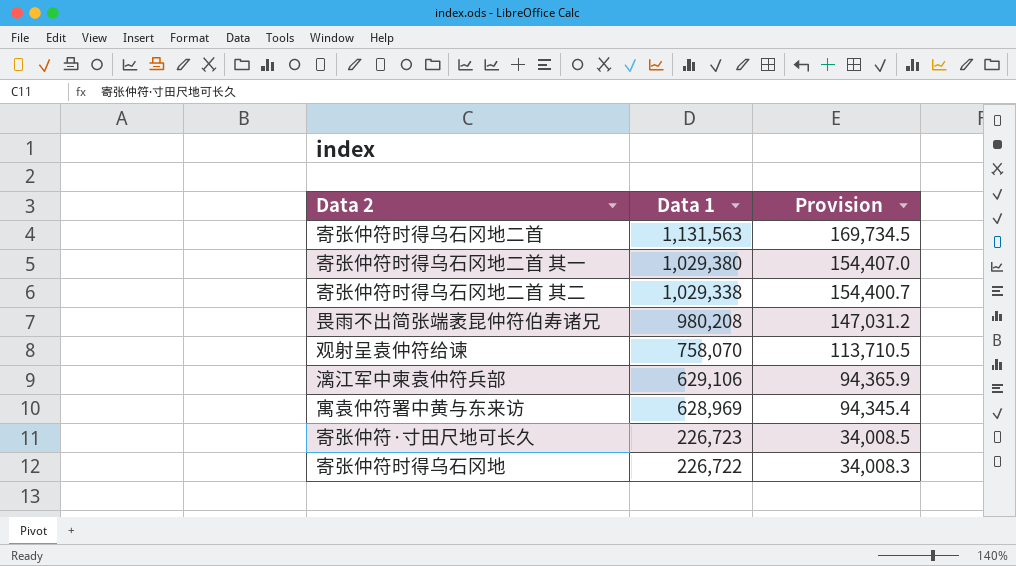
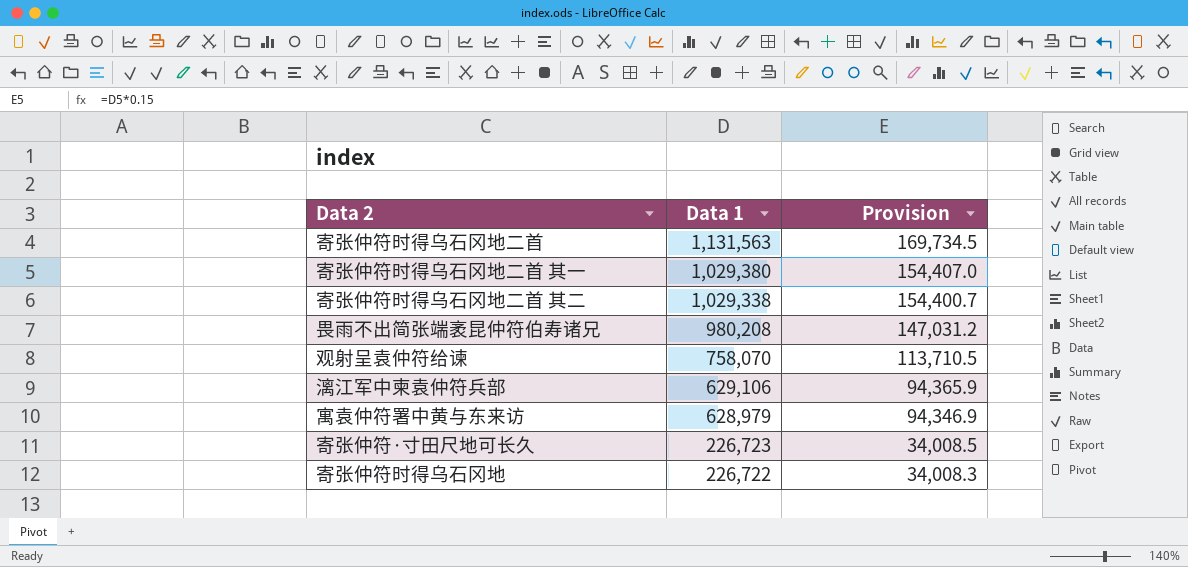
寓袁仲符署中黄与东来访 | Data 1: 628,969 -> 628,979
寓袁仲符署中黄与东来访 | Provision: 94,345.4 -> 94,346.9

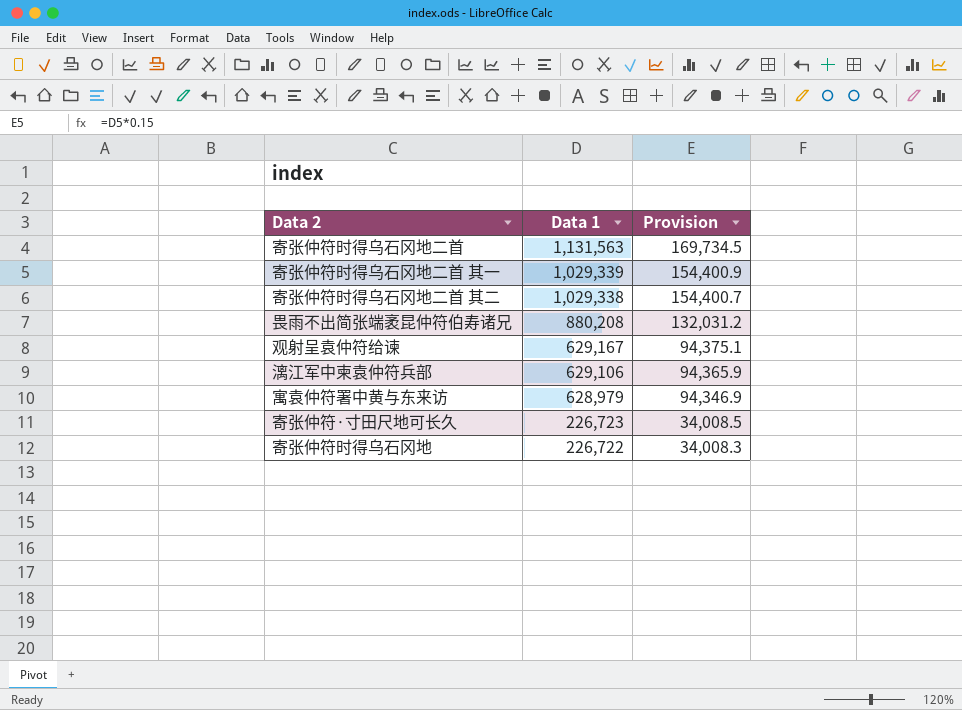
寄张仲符时得乌石冈地二首 其一 | Data 1: 1,029,380 -> 1,029,339
寄张仲符时得乌石冈地二首 其一 | Provision: 154,407.0 -> 154,400.9
畏雨不出简张端袤昆仲符伯寿诸兄 | Data 1: 980,208 -> 880,208
畏雨不出简张端袤昆仲符伯寿诸兄 | Provision: 147,031.2 -> 132,031.2
观射呈袁仲符给谏 | Data 1: 758,070 -> 629,167
观射呈袁仲符给谏 | Provision: 113,710.5 -> 94,375.1

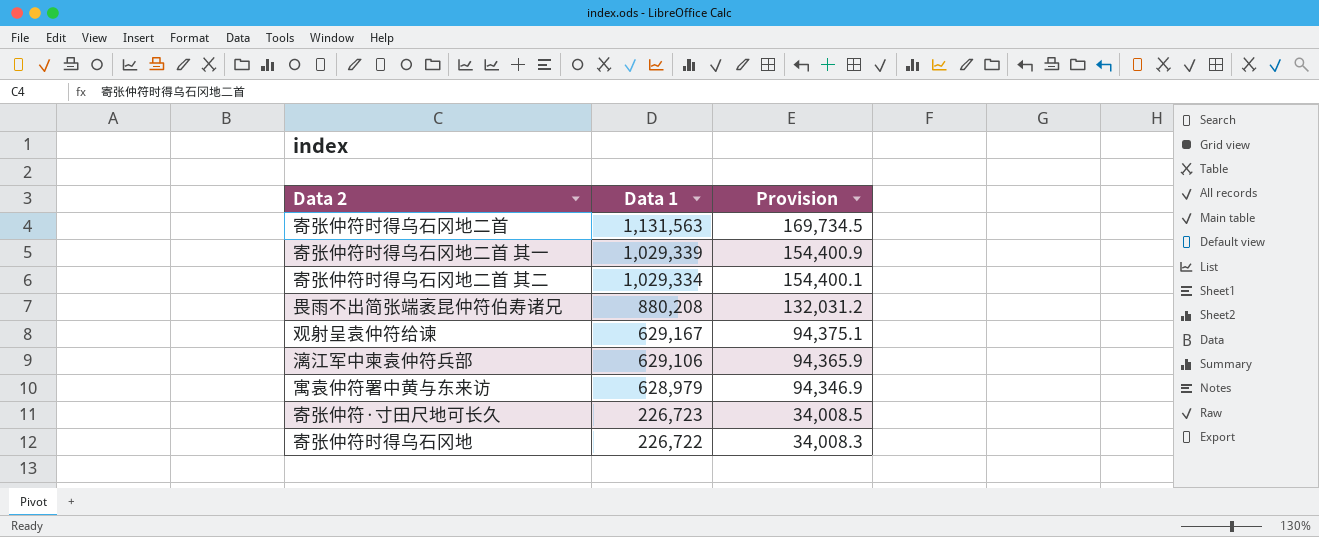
寄张仲符时得乌石冈地二首 其二 | Data 1: 1,029,338 -> 1,029,334
寄张仲符时得乌石冈地二首 其二 | Provision: 154,400.7 -> 154,400.1

